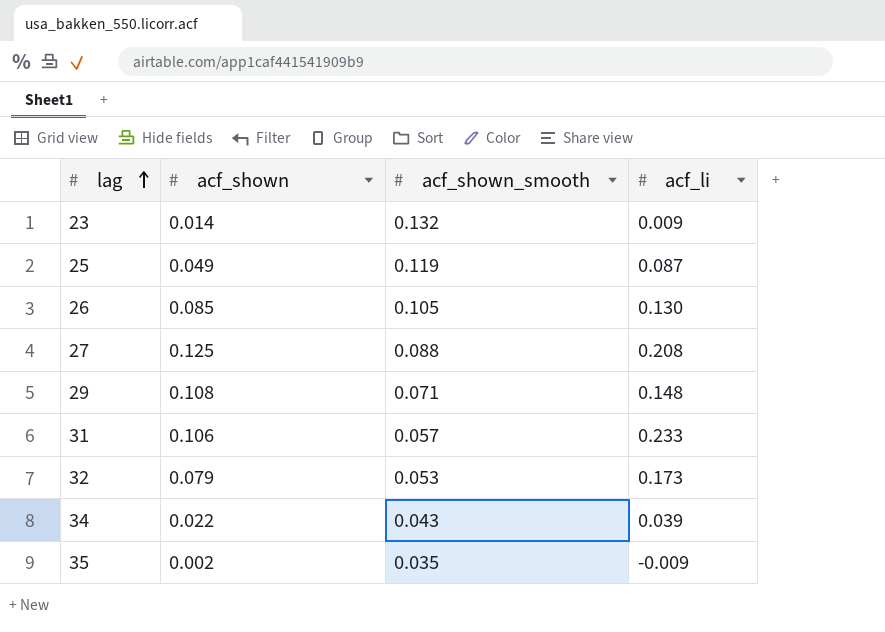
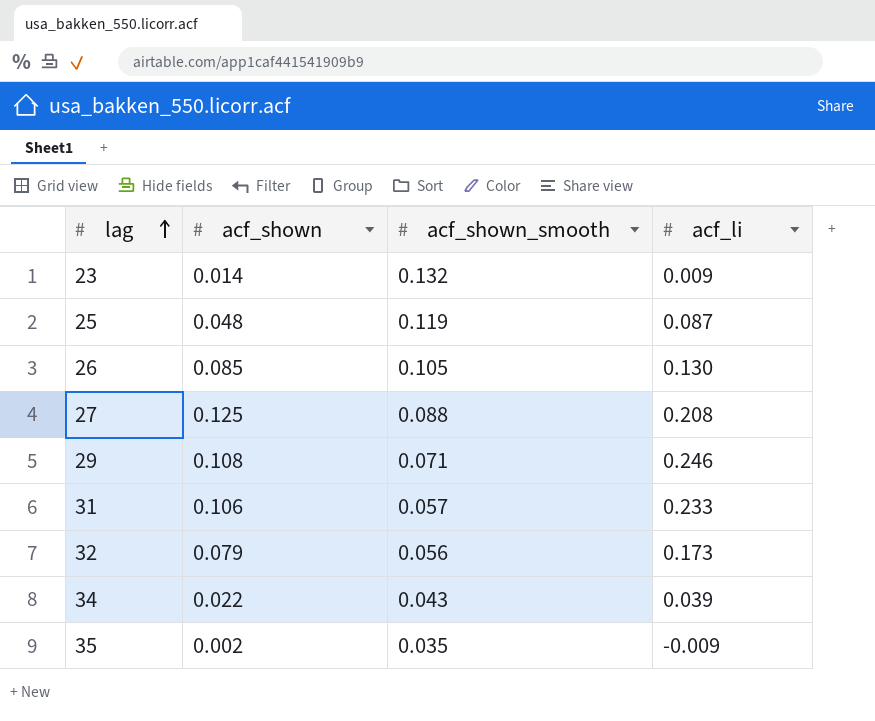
25 | acf_shown: 0.049 -> 0.048
29 | acf_li: 0.148 -> 0.246
32 | acf_shown_smooth: 0.053 -> 0.056

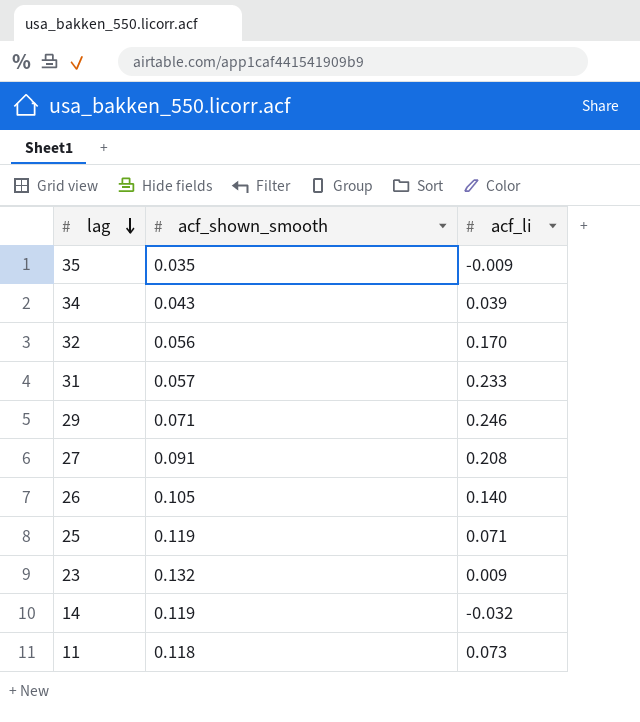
row order: lag ascending -> lag descending
column acf_shown | position: 2 -> none
32 | acf_li: 0.173 -> 0.170
27 | acf_shown_smooth: 0.088 -> 0.091
26 | acf_li: 0.130 -> 0.140
25 | acf_li: 0.087 -> 0.071
row 14: none -> 0.119 | -0.032
row 11: none -> 0.118 | 0.073

